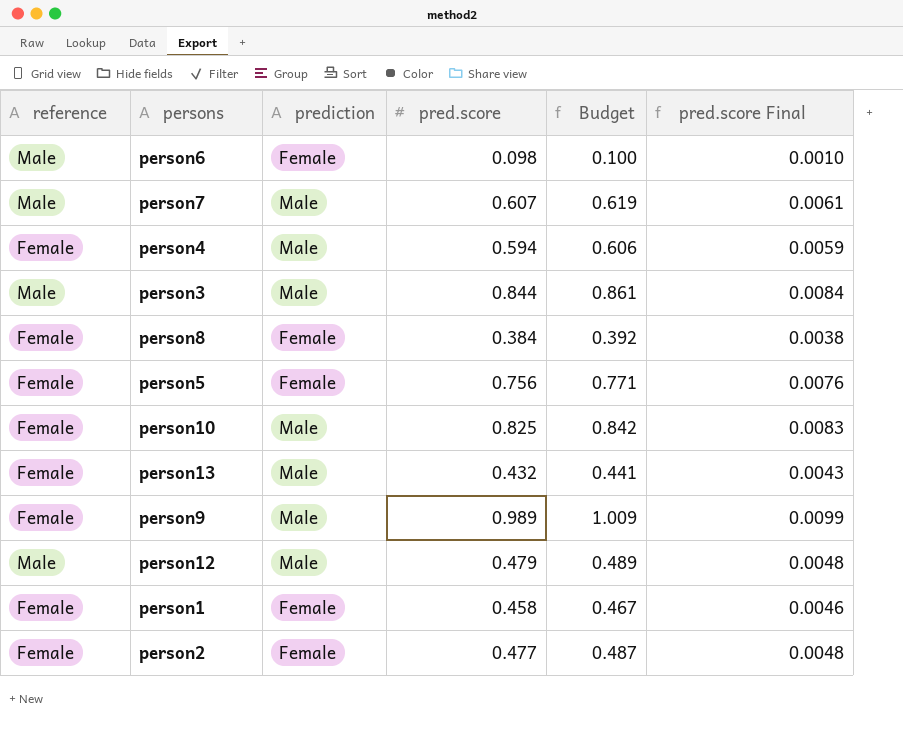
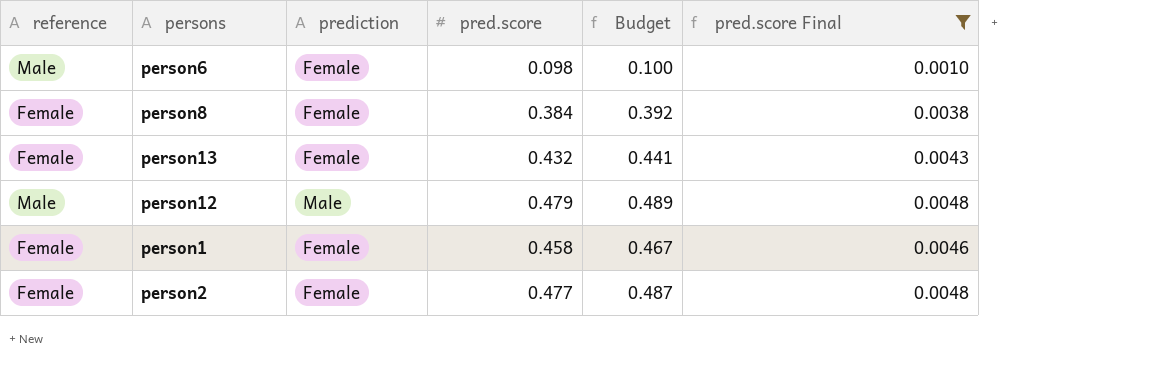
filter: none -> pred.score Final <= 0.0048
person13 | prediction: Male -> Female

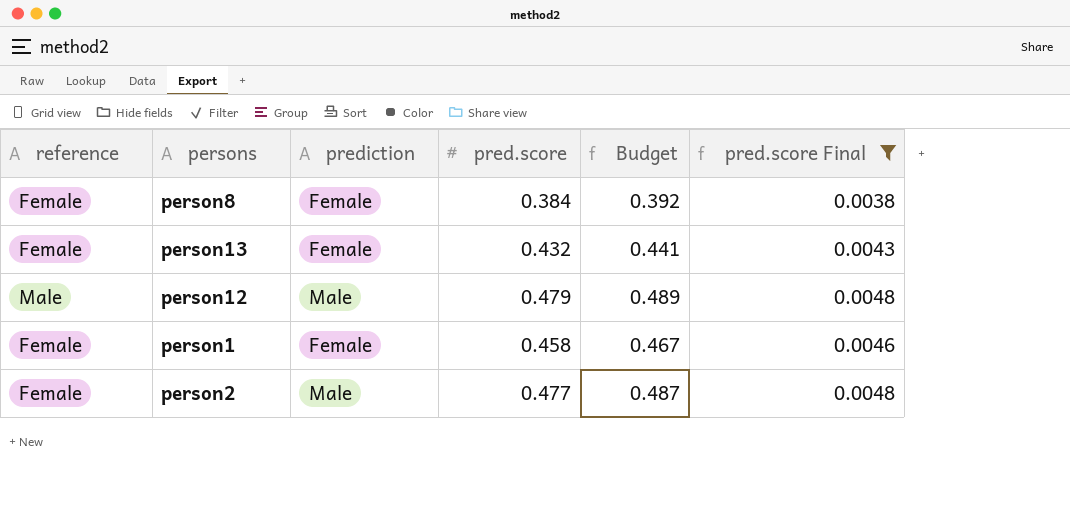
row person6: Male | Female | 0.098 | 0.100 | 0.0010 -> none
person2 | prediction: Female -> Male

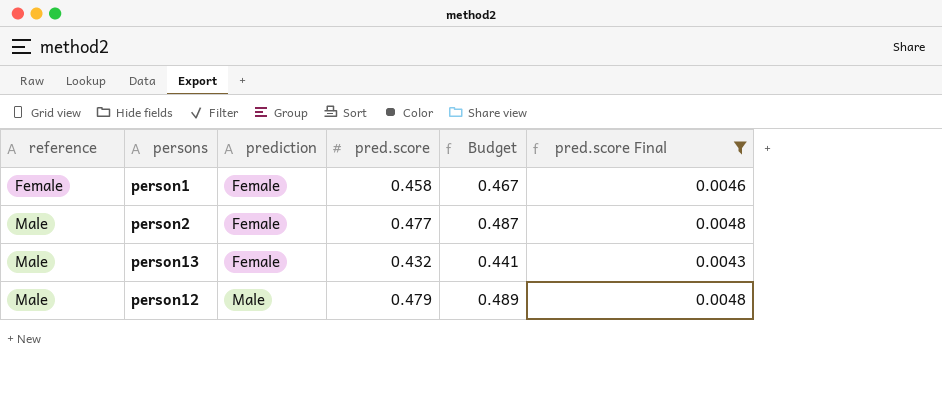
row order: none -> reference ascending
row person8: Female | Female | 0.384 | 0.392 | 0.0038 -> none
person2 | reference: Female -> Male
person2 | prediction: Male -> Female
person13 | reference: Female -> Male

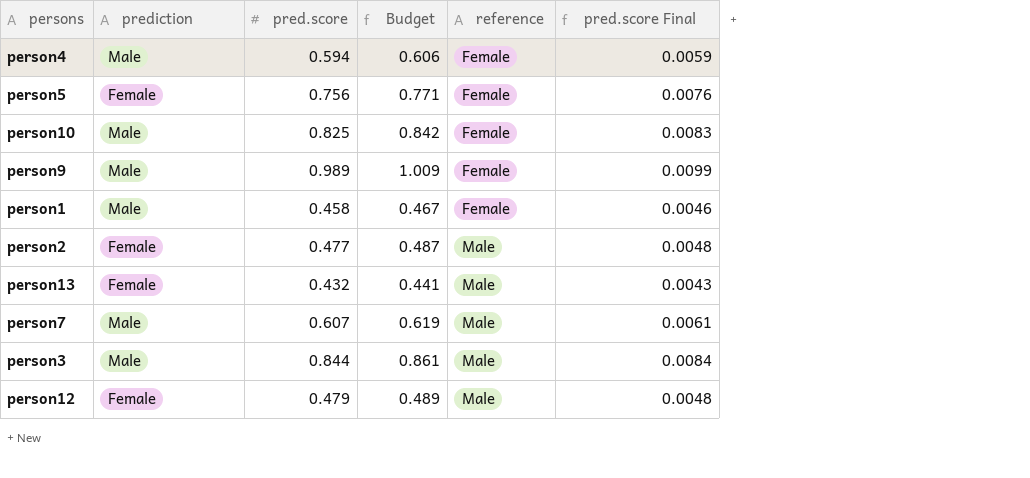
filter: pred.score Final <= 0.0048 -> none
column reference | position: 1 -> 5
person1 | prediction: Female -> Male
person12 | prediction: Male -> Female

